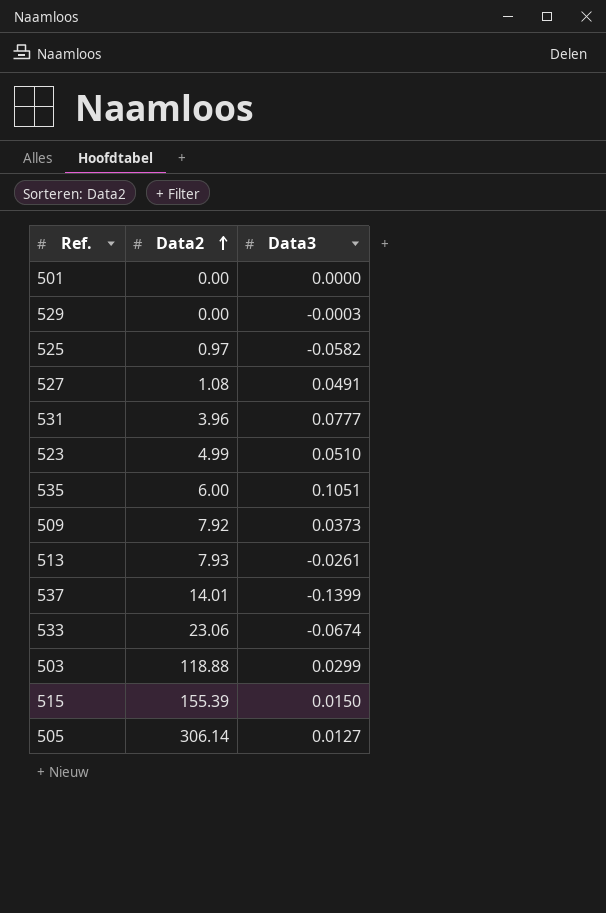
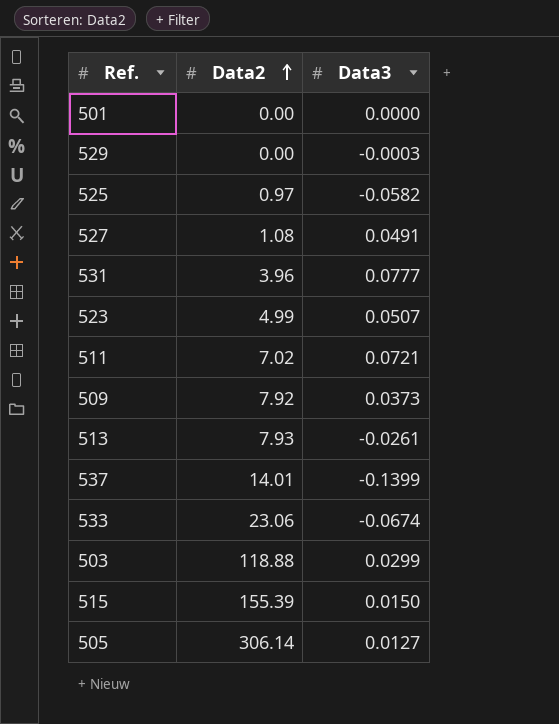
row 535: 6.00 | 0.1051 -> none
523 | Data3: 0.0510 -> 0.0507
row 511: none -> 7.02 | 0.0721

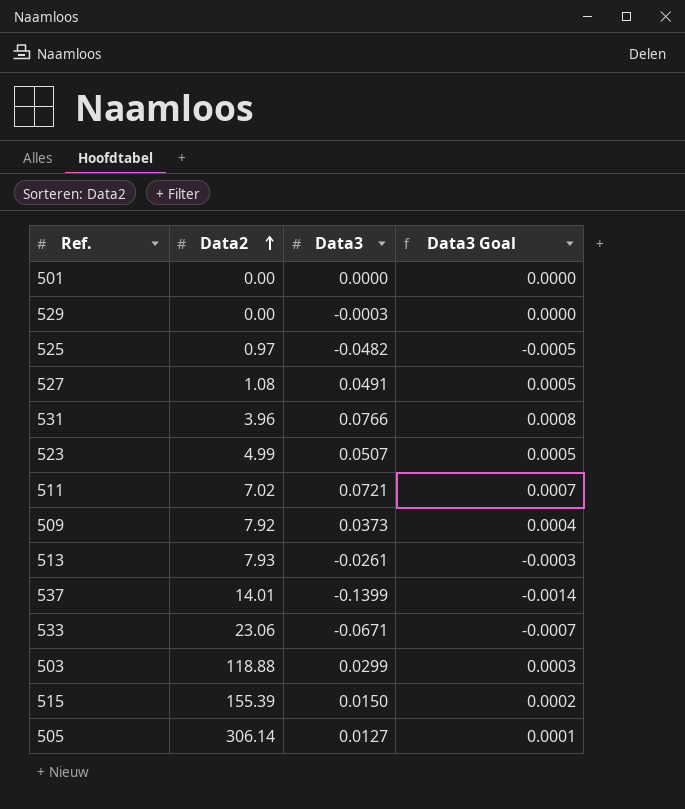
column Data3 Goal | formula: none -> [Data3] * 0.01
525 | Data3: -0.0582 -> -0.0482
531 | Data3: 0.0777 -> 0.0766
533 | Data3: -0.0674 -> -0.0671

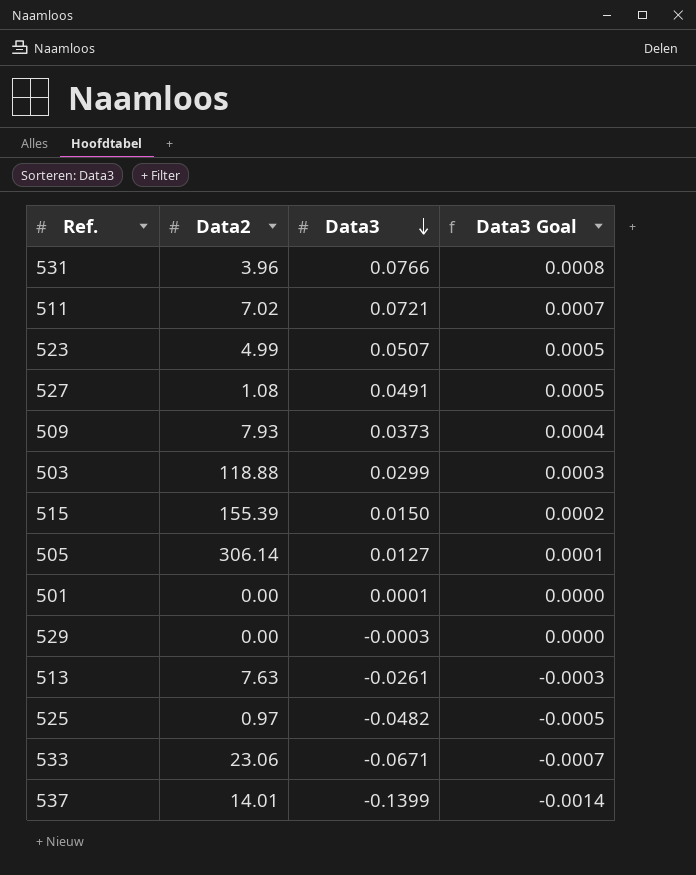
row order: Data2 ascending -> Data3 descending
509 | Data2: 7.92 -> 7.93
501 | Data3: 0.0000 -> 0.0001
513 | Data2: 7.93 -> 7.63

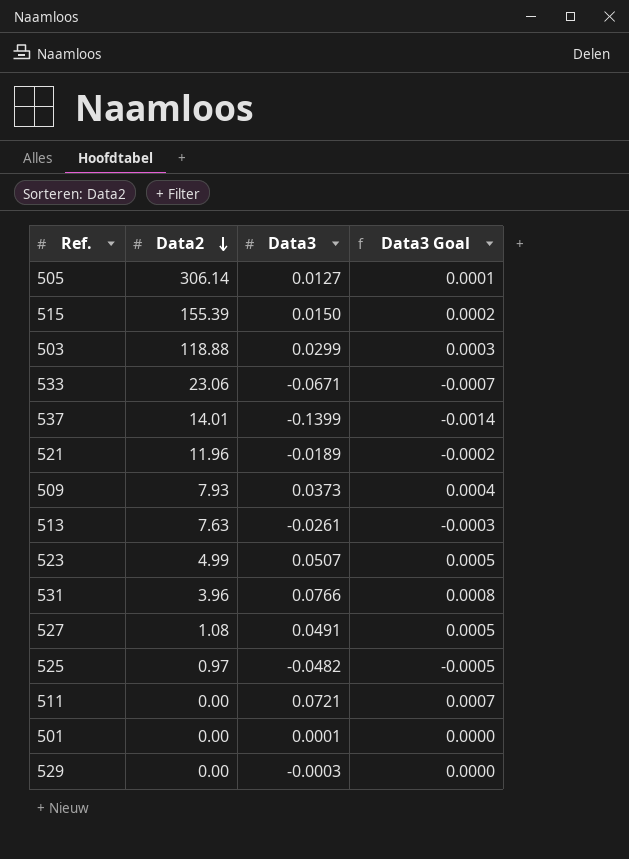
row order: Data3 descending -> Data2 descending
row 521: none -> 11.96 | -0.0189 | -0.0002
511 | Data2: 7.02 -> 0.00

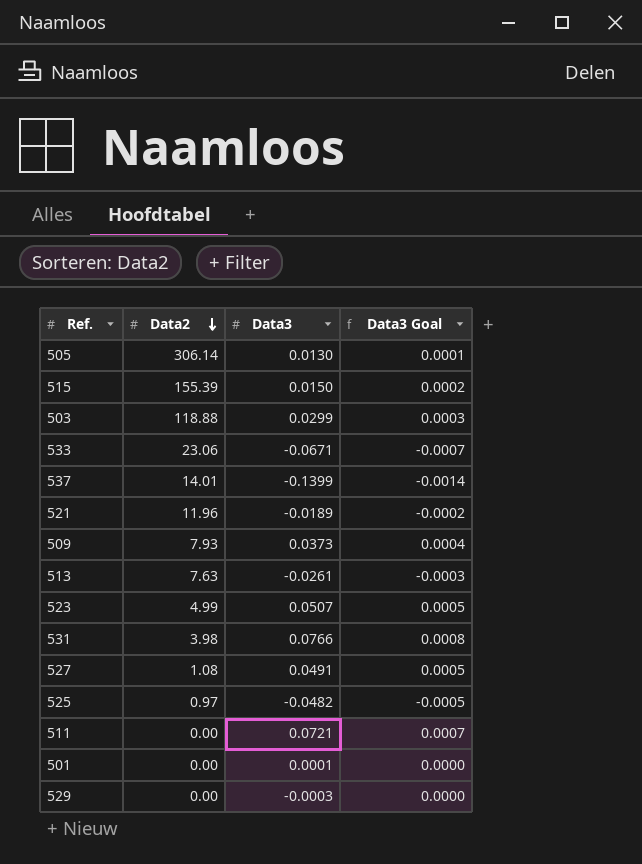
505 | Data3: 0.0127 -> 0.0130
531 | Data2: 3.96 -> 3.98

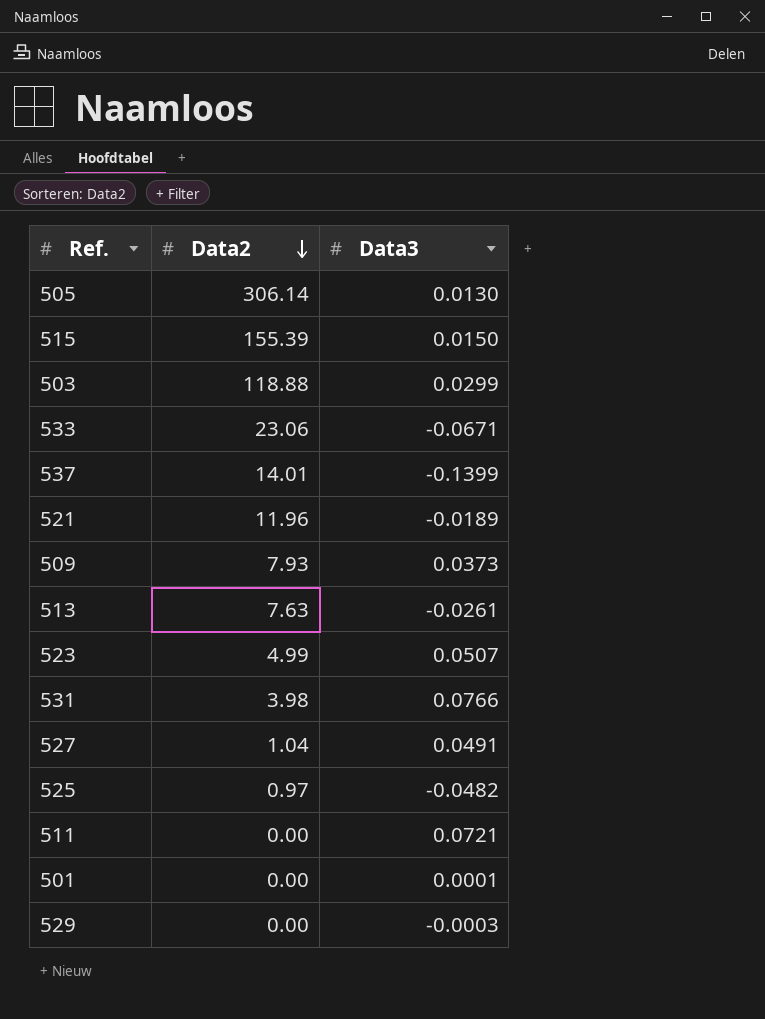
column Data3 Goal | formula: [Data3] * 0.01 -> none
527 | Data2: 1.08 -> 1.04

